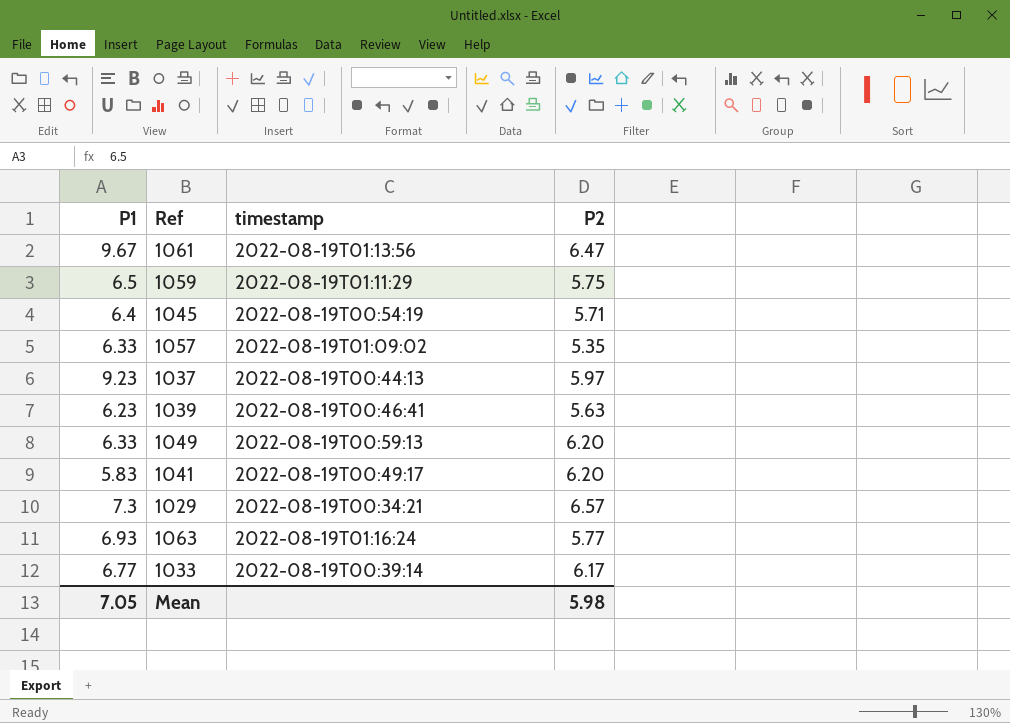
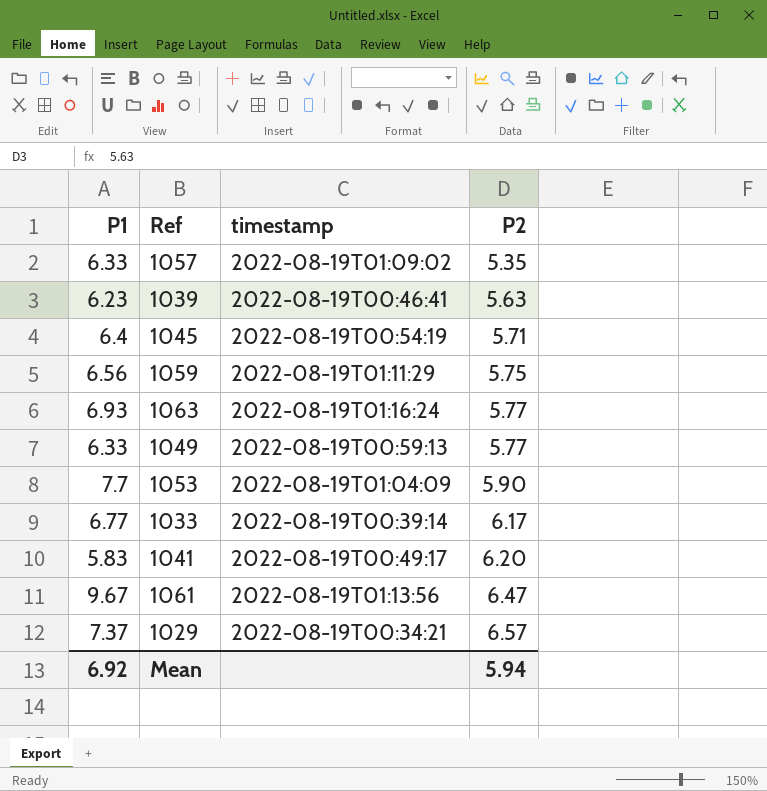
row order: none -> P2 ascending
row 1037: 9.23 | 2022-08-19T00:44:13 | 5.97 -> none
1059 | P1: 6.5 -> 6.56
1049 | P2: 6.20 -> 5.77
row 1053: none -> 7.7 | 2022-08-19T01:04:09 | 5.90
1029 | P1: 7.3 -> 7.37
Mean | P1: 7.05 -> 6.92
Mean | P2: 5.98 -> 5.94

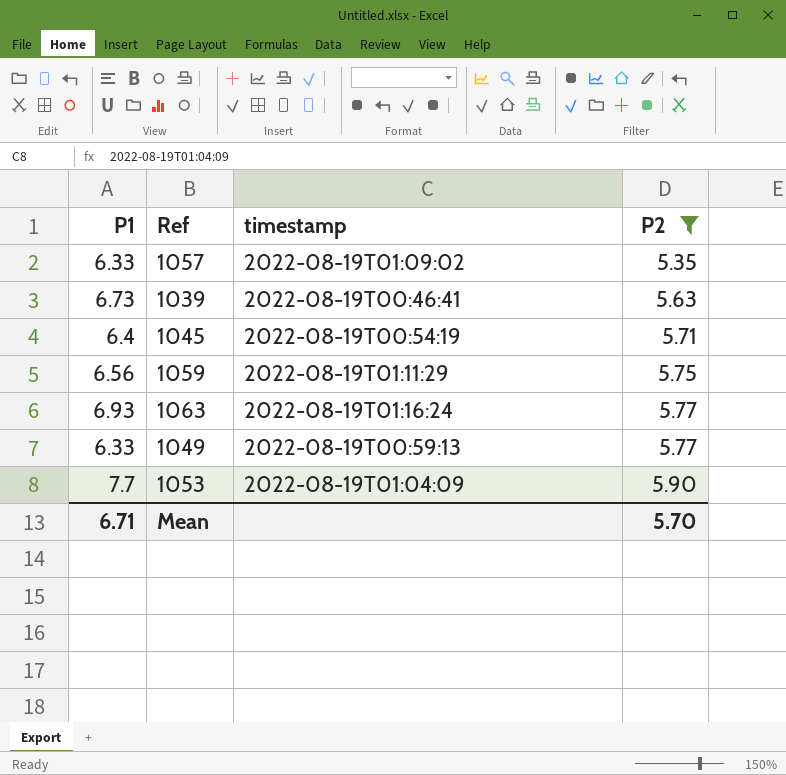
filter: none -> P2 <= 5.90
1039 | P1: 6.23 -> 6.73
Mean | P1: 6.92 -> 6.71
Mean | P2: 5.94 -> 5.70

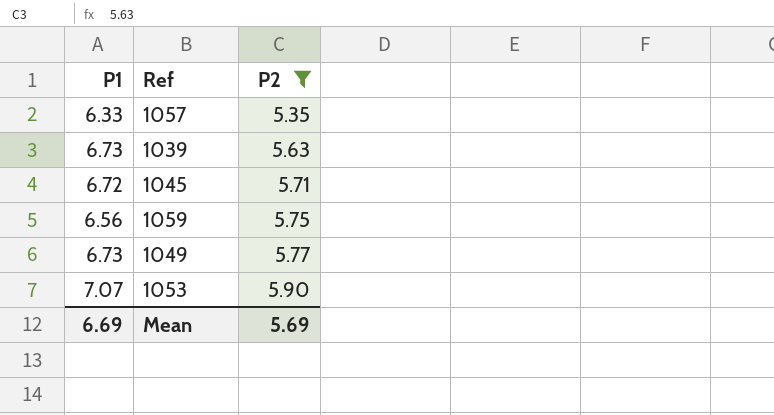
column timestamp | position: 3 -> none
row 1063: 6.93 | 2022-08-19T01:16:24 | 5.77 -> none
1045 | P1: 6.4 -> 6.72
1049 | P1: 6.33 -> 6.73
1053 | P1: 7.7 -> 7.07
Mean | P1: 6.71 -> 6.69
Mean | P2: 5.70 -> 5.69

